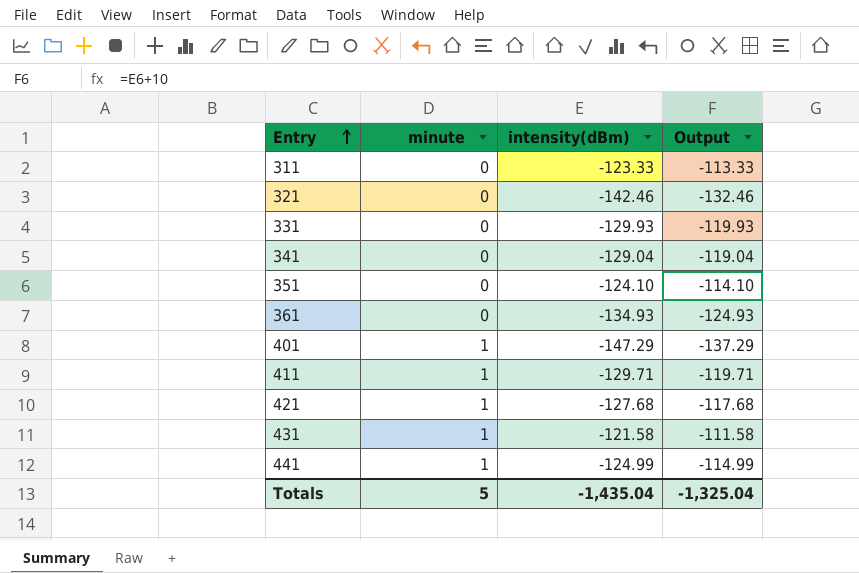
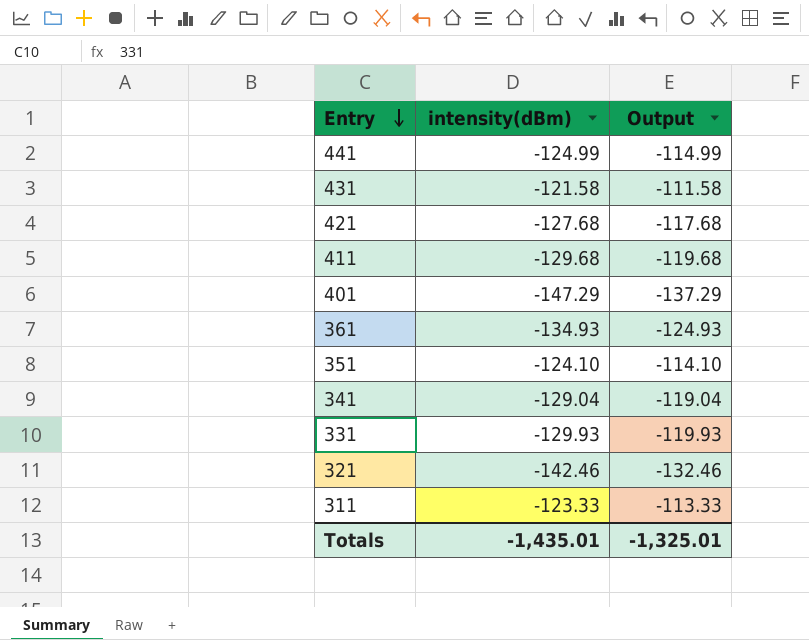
row order: Entry ascending -> Entry descending
column minute | position: 2 -> none
411 | intensity(dBm): -129.71 -> -129.68
411 | Output: -119.71 -> -119.68
Totals | intensity(dBm): -1,435.04 -> -1,435.01
Totals | Output: -1,325.04 -> -1,325.01

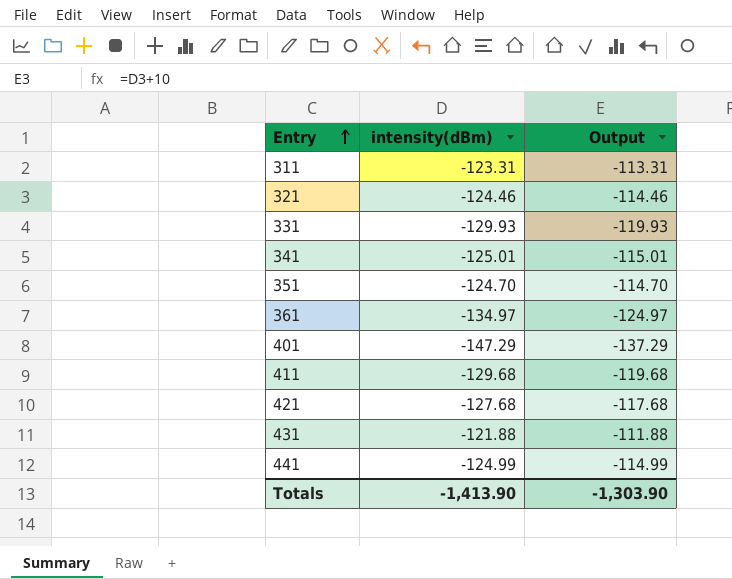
row order: Entry descending -> Entry ascending
311 | intensity(dBm): -123.33 -> -123.31
311 | Output: -113.33 -> -113.31
321 | intensity(dBm): -142.46 -> -124.46
321 | Output: -132.46 -> -114.46
341 | intensity(dBm): -129.04 -> -125.01
341 | Output: -119.04 -> -115.01
351 | intensity(dBm): -124.10 -> -124.70
351 | Output: -114.10 -> -114.70
361 | intensity(dBm): -134.93 -> -134.97
361 | Output: -124.93 -> -124.97
431 | intensity(dBm): -121.58 -> -121.88
431 | Output: -111.58 -> -111.88
Totals | intensity(dBm): -1,435.01 -> -1,413.90
Totals | Output: -1,325.01 -> -1,303.90

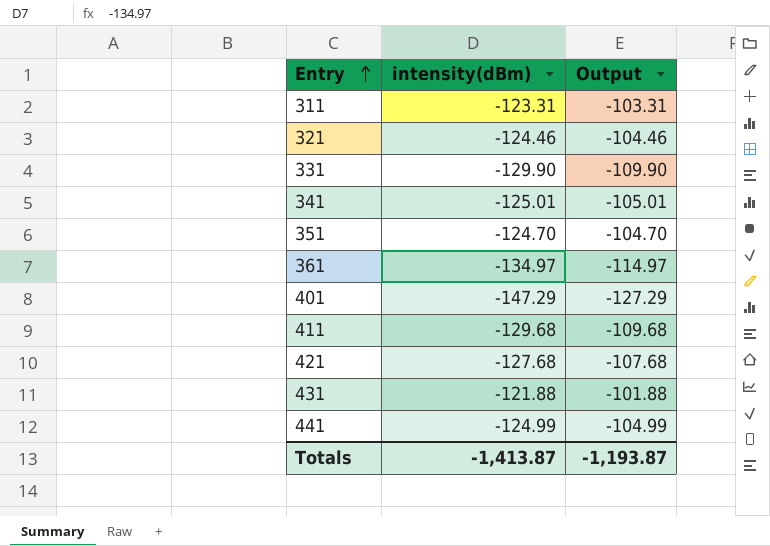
column Output | formula: [intensity(dBm)] + 10 -> [intensity(dBm)] + 20
331 | intensity(dBm): -129.93 -> -129.90
Totals | intensity(dBm): -1,413.90 -> -1,413.87
Totals | Output: -1,303.90 -> -1,193.87

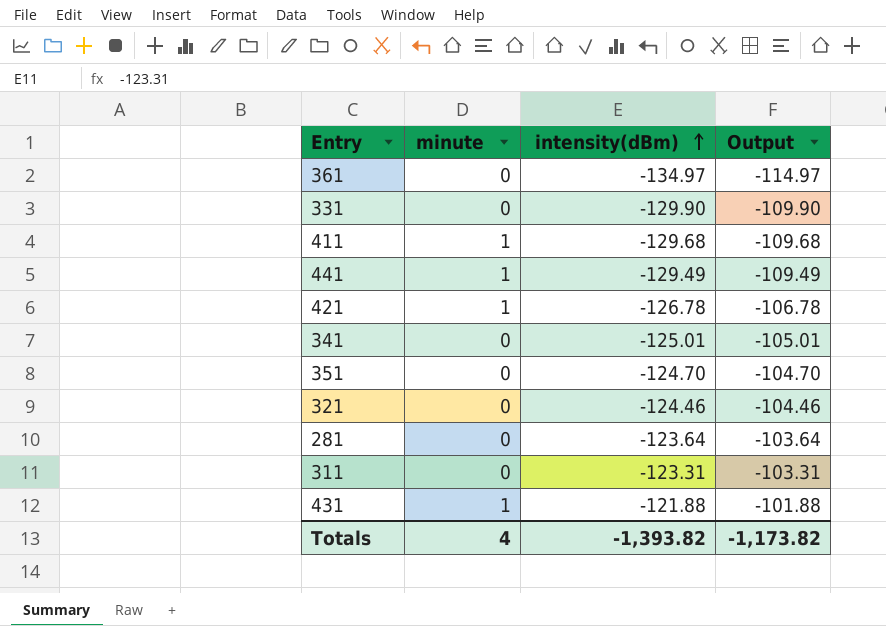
row order: Entry ascending -> intensity(dBm) ascending
column minute | position: none -> 2
row 401: -147.29 | -127.29 -> none
441 | intensity(dBm): -124.99 -> -129.49
441 | Output: -104.99 -> -109.49
421 | intensity(dBm): -127.68 -> -126.78
421 | Output: -107.68 -> -106.78
row 281: none -> 0 | -123.64 | -103.64
Totals | intensity(dBm): -1,413.87 -> -1,393.82
Totals | Output: -1,193.87 -> -1,173.82

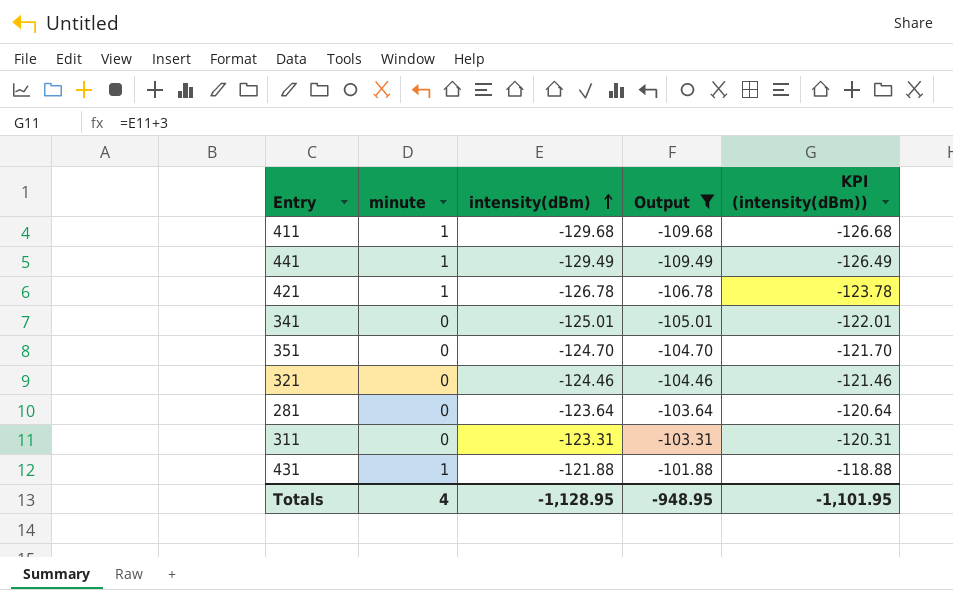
filter: none -> Output >= -109.68
column KPI (intensity(dBm)) | formula: none -> [intensity(dBm)] + 3
Totals | intensity(dBm): -1,393.82 -> -1,128.95
Totals | Output: -1,173.82 -> -948.95

